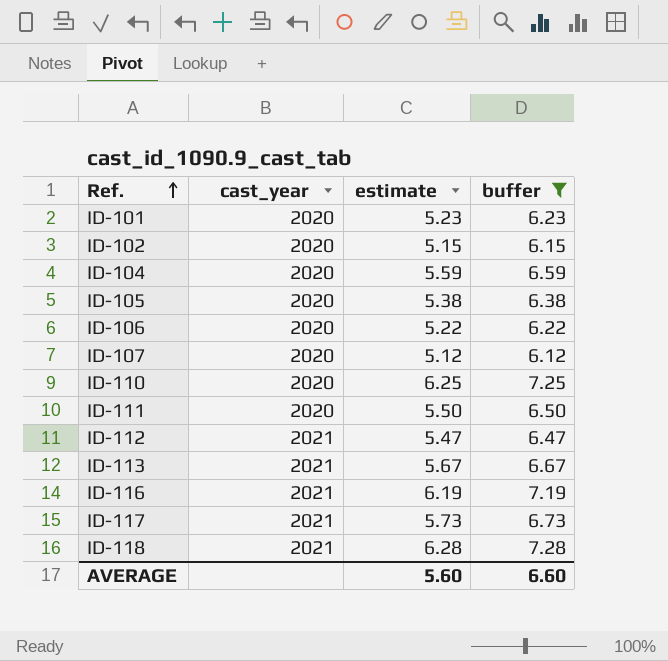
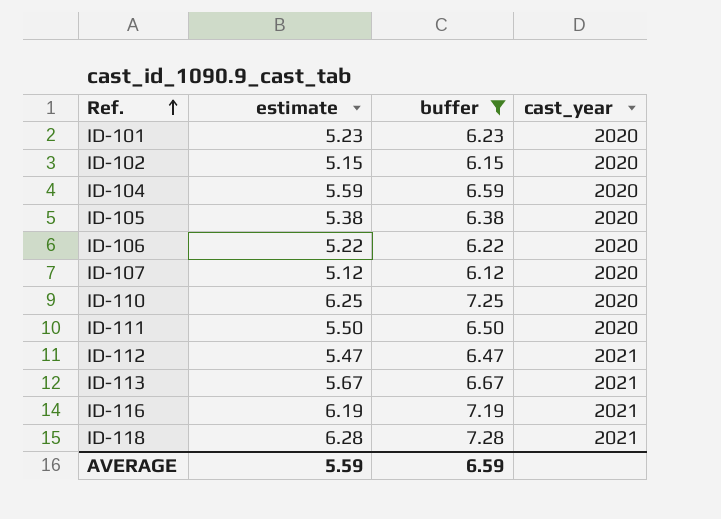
column cast_year | position: 2 -> 4
row ID-117: 2021 | 5.73 | 6.73 -> none
AVERAGE | estimate: 5.60 -> 5.59
AVERAGE | buffer: 6.60 -> 6.59

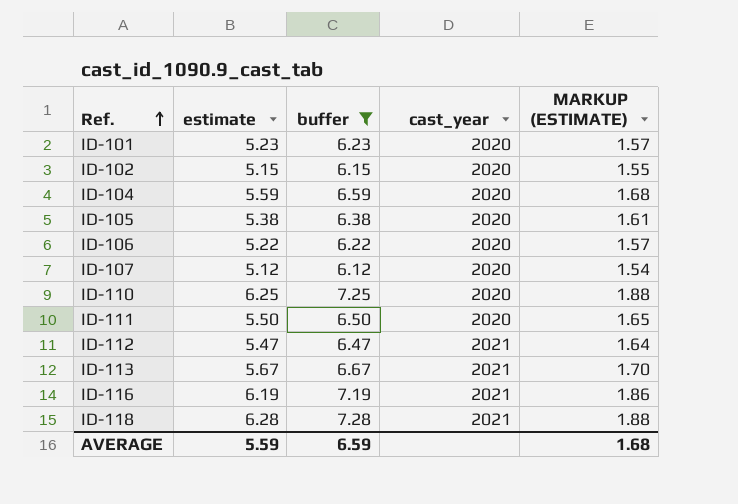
column MARKUP (ESTIMATE) | formula: none -> [estimate] * 0.3

